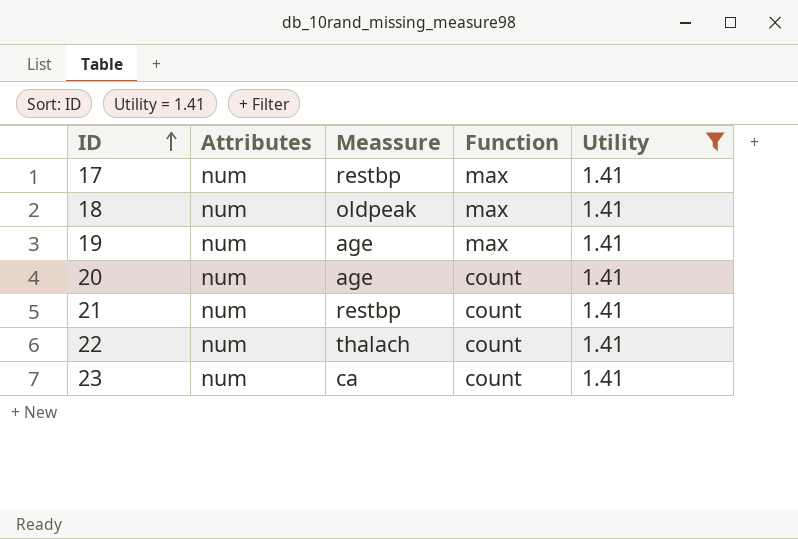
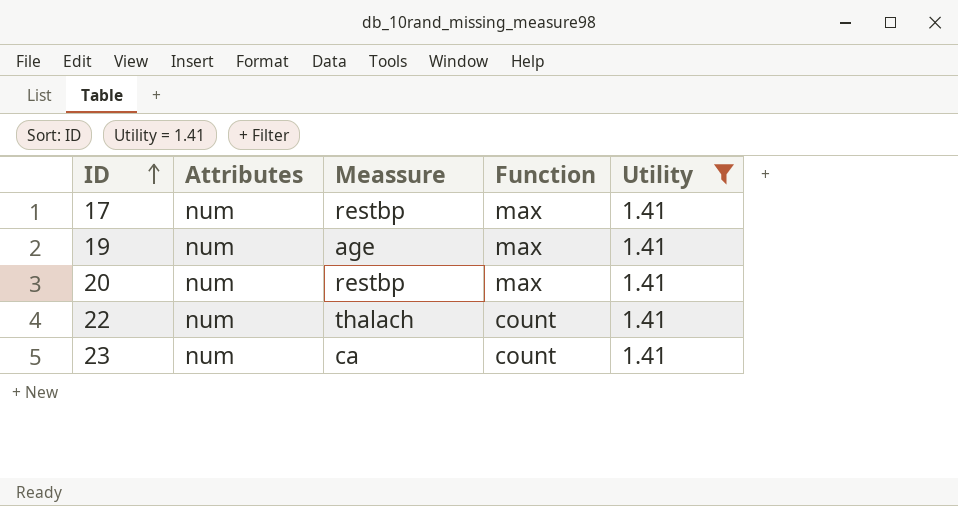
row 18: num | oldpeak | max | 1.41 -> none
row 21: num | restbp | count | 1.41 -> none
20 | Meassure: age -> restbp
20 | Function: count -> max

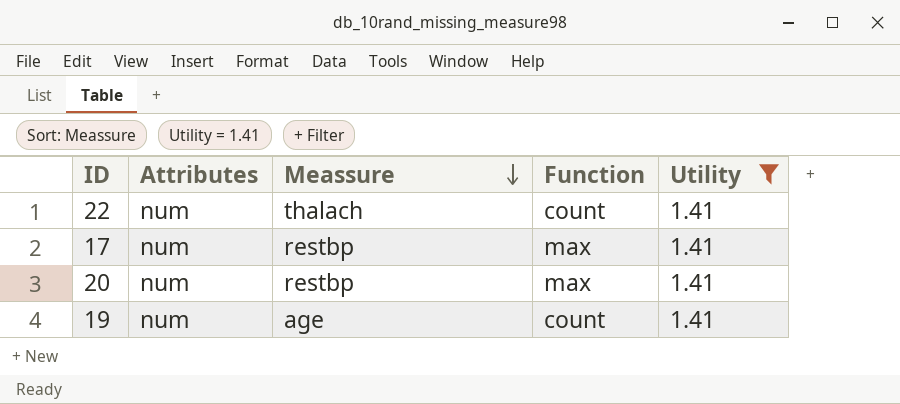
row order: ID ascending -> Meassure descending
row 23: num | ca | count | 1.41 -> none
19 | Function: max -> count

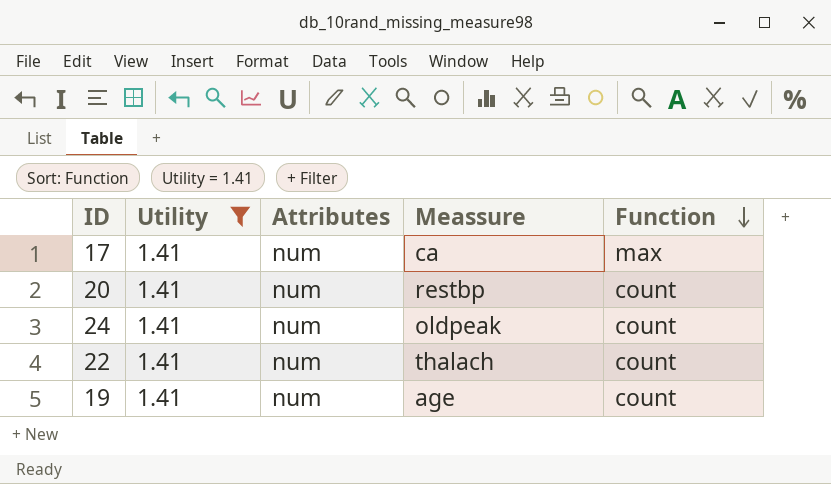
row order: Meassure descending -> Function descending
column Utility | position: 5 -> 2
17 | Meassure: restbp -> ca
20 | Function: max -> count
row 24: none -> 1.41 | num | oldpeak | count

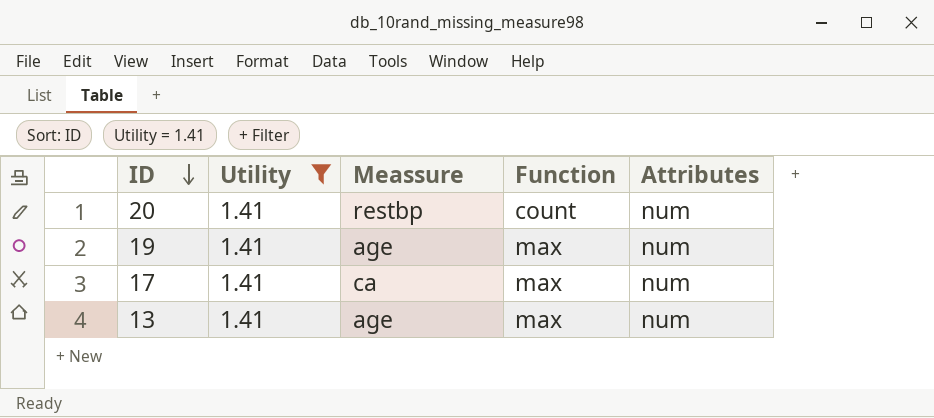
row order: Function descending -> ID descending
column Attributes | position: 3 -> 5
row 24: 1.41 | num | oldpeak | count -> none
row 22: 1.41 | num | thalach | count -> none
19 | Function: count -> max
row 13: none -> 1.41 | age | max | num

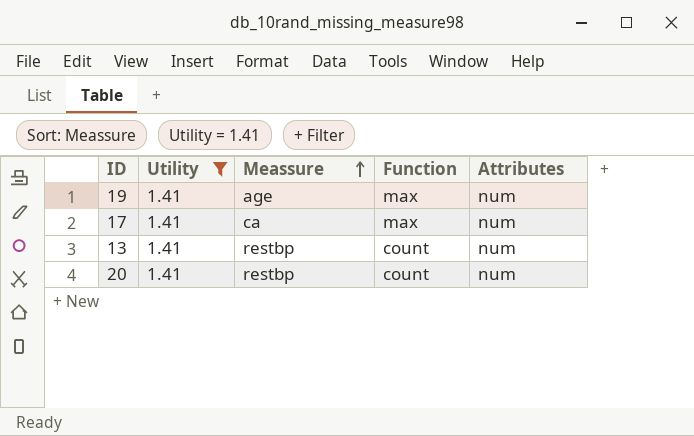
row order: ID descending -> Meassure ascending
13 | Meassure: age -> restbp
13 | Function: max -> count

